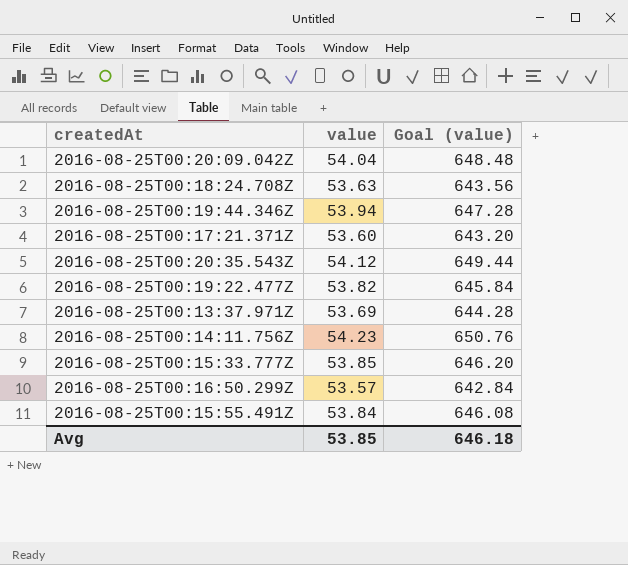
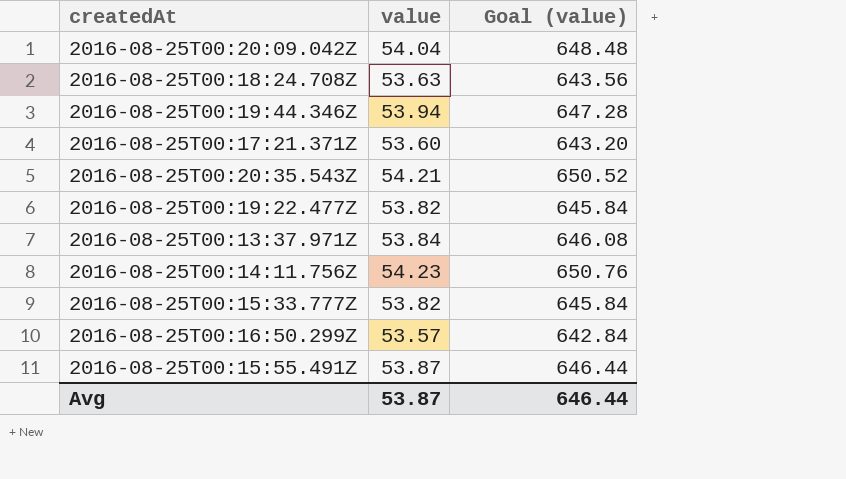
2016-08-25T00:20:35.543Z | value: 54.12 -> 54.21
2016-08-25T00:20:35.543Z | Goal (value): 649.44 -> 650.52
2016-08-25T00:13:37.971Z | value: 53.69 -> 53.84
2016-08-25T00:13:37.971Z | Goal (value): 644.28 -> 646.08
2016-08-25T00:15:33.777Z | value: 53.85 -> 53.82
2016-08-25T00:15:33.777Z | Goal (value): 646.20 -> 645.84
2016-08-25T00:15:55.491Z | value: 53.84 -> 53.87
2016-08-25T00:15:55.491Z | Goal (value): 646.08 -> 646.44
Avg | value: 53.85 -> 53.87
Avg | Goal (value): 646.18 -> 646.44

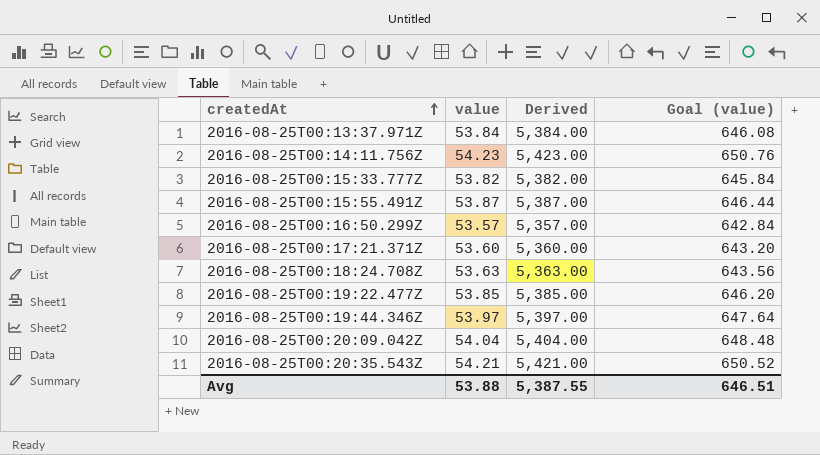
row order: none -> createdAt ascending
column Derived | formula: none -> [value] * 100
2016-08-25T00:19:22.477Z | value: 53.82 -> 53.85
2016-08-25T00:19:22.477Z | Goal (value): 645.84 -> 646.20
2016-08-25T00:19:44.346Z | value: 53.94 -> 53.97
2016-08-25T00:19:44.346Z | Goal (value): 647.28 -> 647.64
Avg | value: 53.87 -> 53.88
Avg | Goal (value): 646.44 -> 646.51

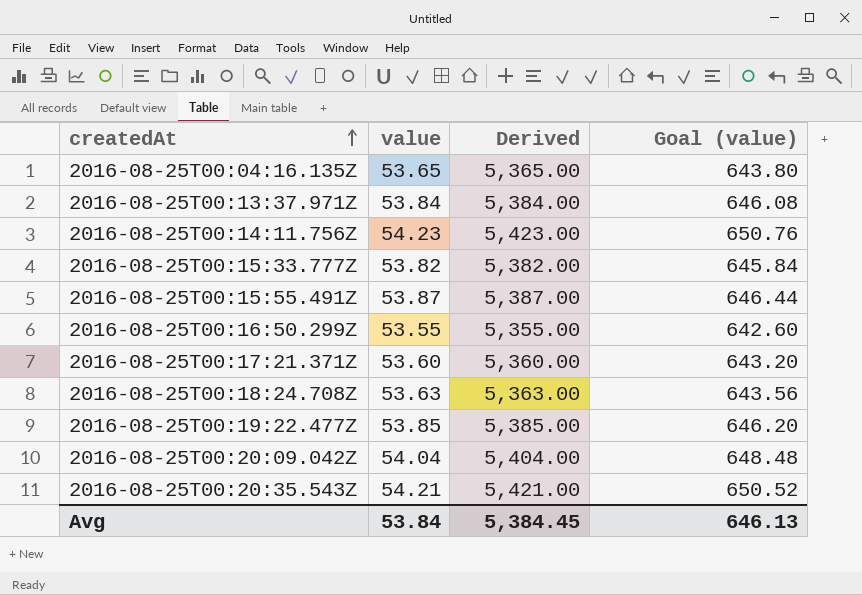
row 2016-08-25T00:19:44.346Z: 53.97 | 5,397.00 | 647.64 -> none
row 2016-08-25T00:04:16.135Z: none -> 53.65 | 5,365.00 | 643.80
2016-08-25T00:16:50.299Z | value: 53.57 -> 53.55
2016-08-25T00:16:50.299Z | Derived: 5,357.00 -> 5,355.00
2016-08-25T00:16:50.299Z | Goal (value): 642.84 -> 642.60
Avg | value: 53.88 -> 53.84
Avg | Derived: 5,387.55 -> 5,384.45
Avg | Goal (value): 646.51 -> 646.13

